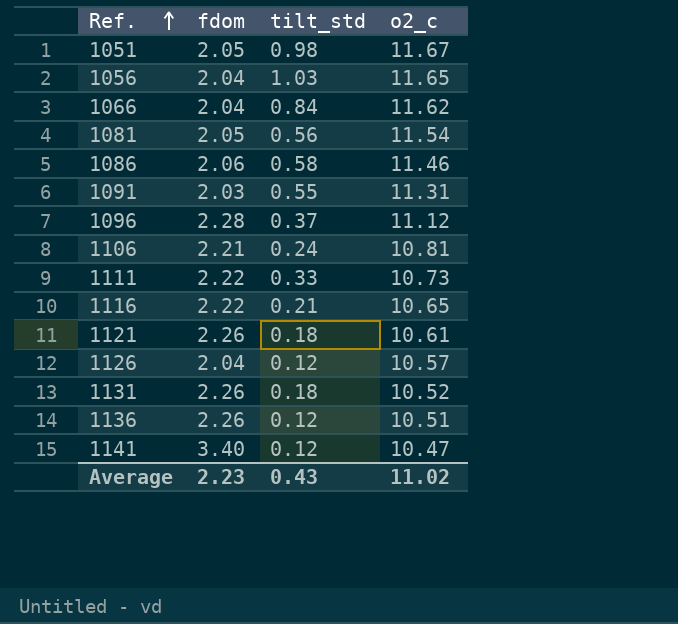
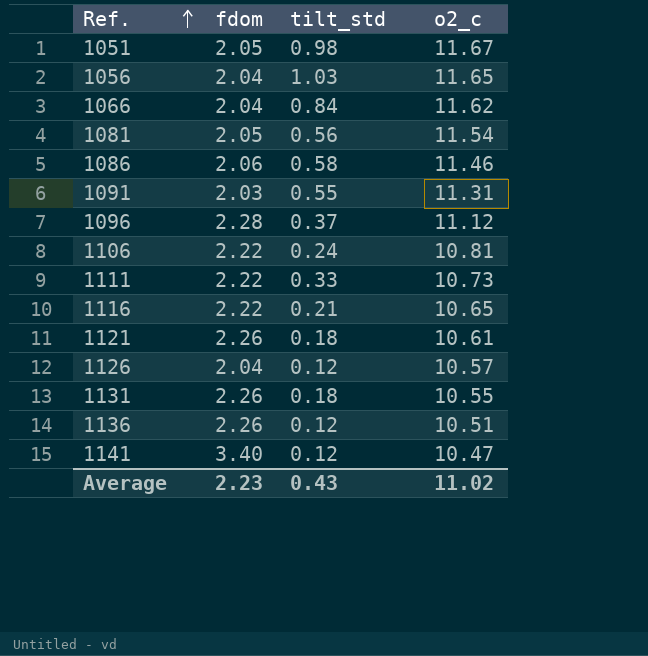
1106 | fdom: 2.21 -> 2.22
1131 | o2_c: 10.52 -> 10.55

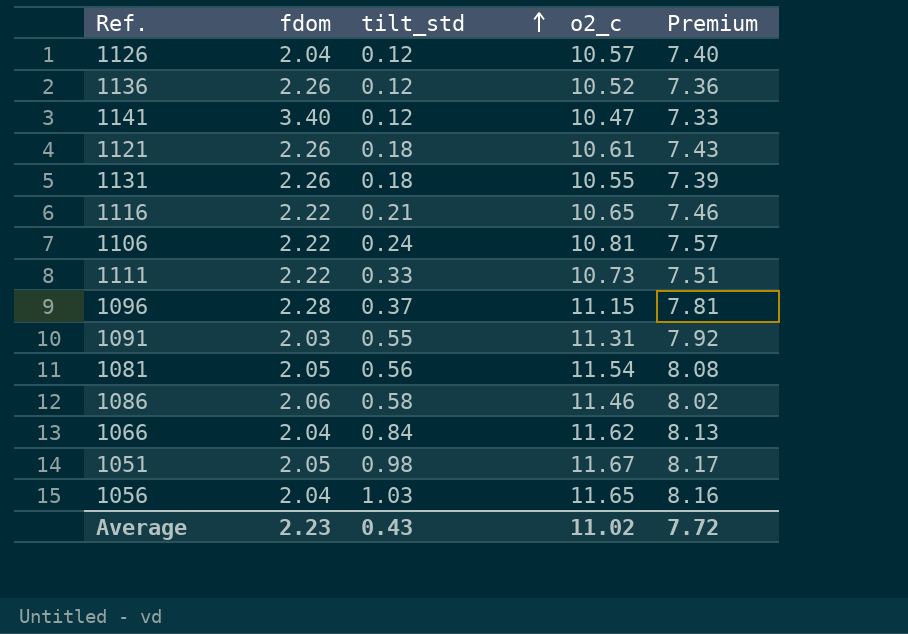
row order: Ref. ascending -> tilt_std ascending
column Premium | formula: none -> [o2_c] * 0.7
1136 | o2_c: 10.51 -> 10.52
1096 | o2_c: 11.12 -> 11.15

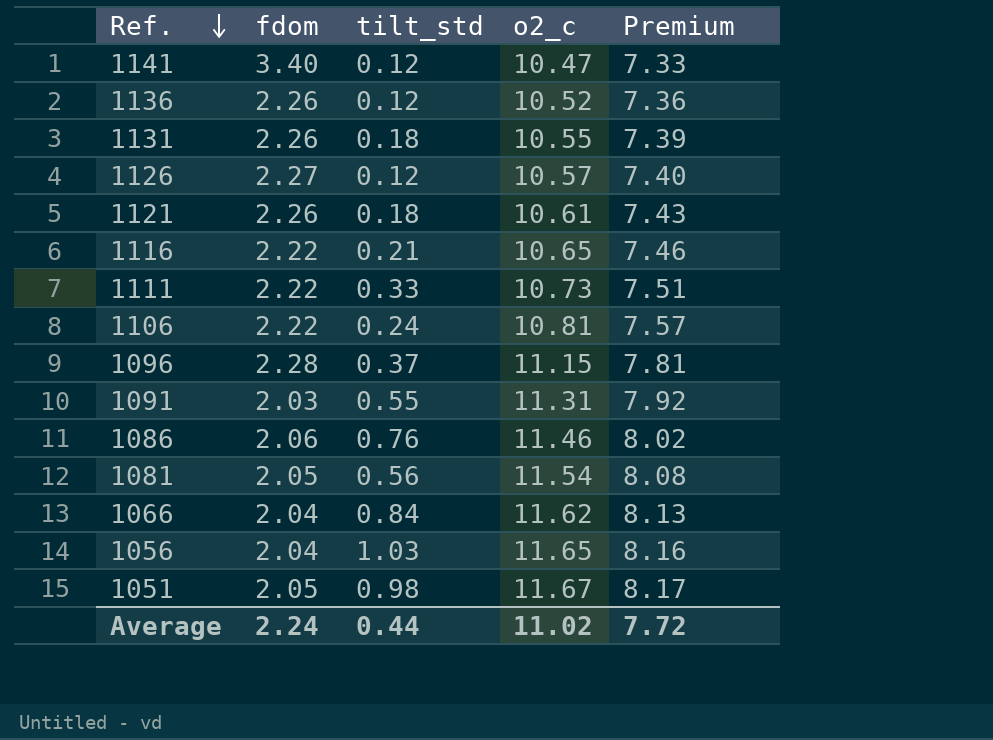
row order: tilt_std ascending -> Ref. descending
1126 | fdom: 2.04 -> 2.27
1086 | tilt_std: 0.58 -> 0.76
Average | fdom: 2.23 -> 2.24
Average | tilt_std: 0.43 -> 0.44

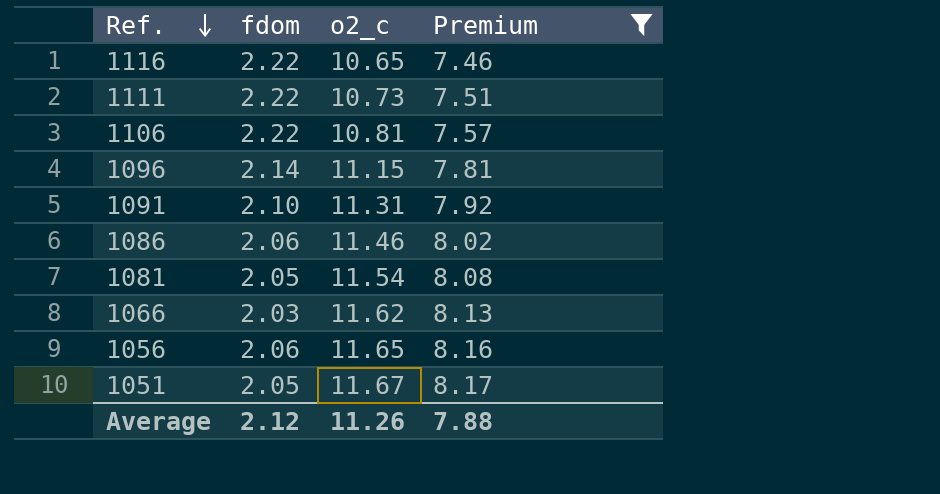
filter: none -> Premium >= 7.46
column tilt_std | position: 3 -> none
1096 | fdom: 2.28 -> 2.14
1091 | fdom: 2.03 -> 2.10
1066 | fdom: 2.04 -> 2.03
1056 | fdom: 2.04 -> 2.06
Average | fdom: 2.24 -> 2.12
Average | o2_c: 11.02 -> 11.26
Average | Premium: 7.72 -> 7.88

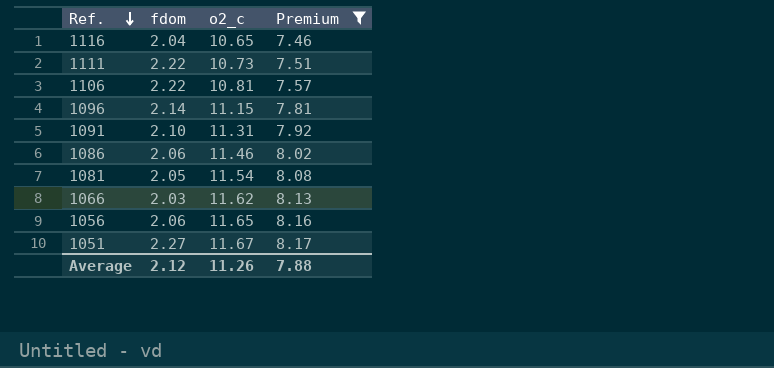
1116 | fdom: 2.22 -> 2.04
1051 | fdom: 2.05 -> 2.27

